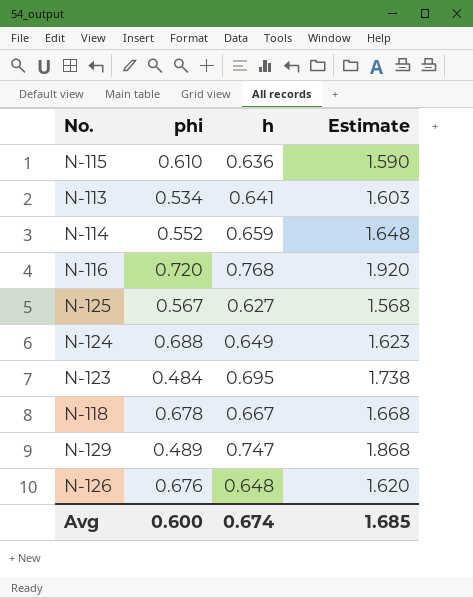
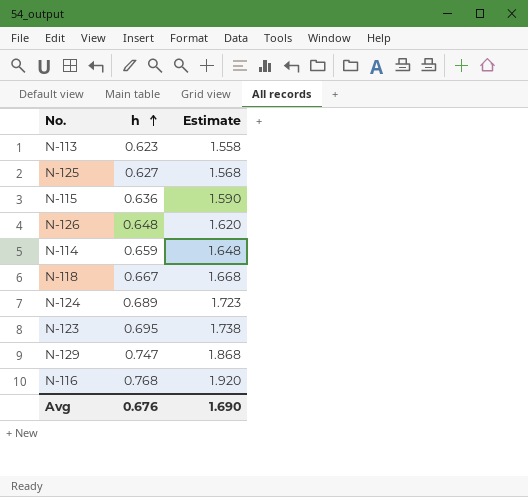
row order: none -> h ascending
column phi | position: 2 -> none
N-113 | h: 0.641 -> 0.623
N-113 | Estimate: 1.603 -> 1.558
N-124 | h: 0.649 -> 0.689
N-124 | Estimate: 1.623 -> 1.723
Avg | h: 0.674 -> 0.676
Avg | Estimate: 1.685 -> 1.690

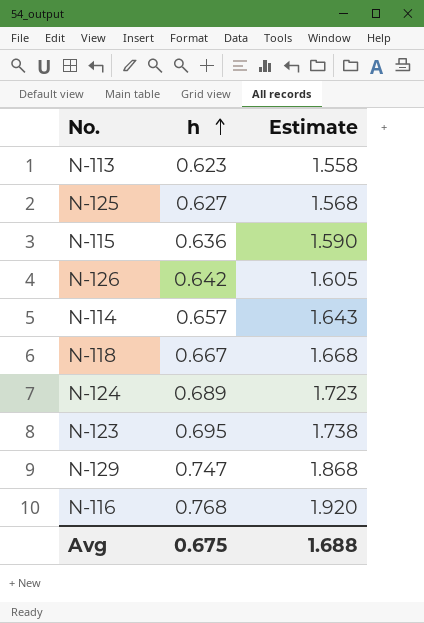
N-126 | h: 0.648 -> 0.642
N-126 | Estimate: 1.620 -> 1.605
N-114 | h: 0.659 -> 0.657
N-114 | Estimate: 1.648 -> 1.643
Avg | h: 0.676 -> 0.675
Avg | Estimate: 1.690 -> 1.688

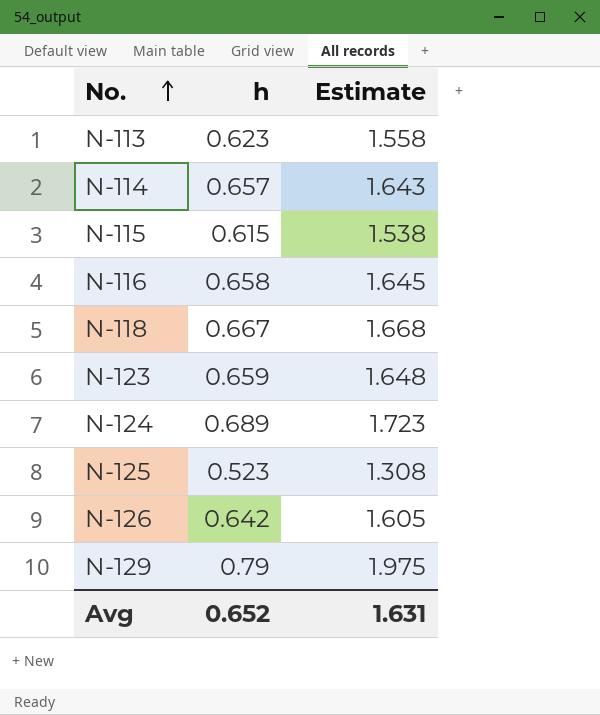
row order: h ascending -> No. ascending
N-115 | h: 0.636 -> 0.615
N-115 | Estimate: 1.590 -> 1.538
N-116 | h: 0.768 -> 0.658
N-116 | Estimate: 1.920 -> 1.645
N-123 | h: 0.695 -> 0.659
N-123 | Estimate: 1.738 -> 1.648
N-125 | h: 0.627 -> 0.523
N-125 | Estimate: 1.568 -> 1.308
N-129 | h: 0.747 -> 0.79
N-129 | Estimate: 1.868 -> 1.975
Avg | h: 0.675 -> 0.652
Avg | Estimate: 1.688 -> 1.631

